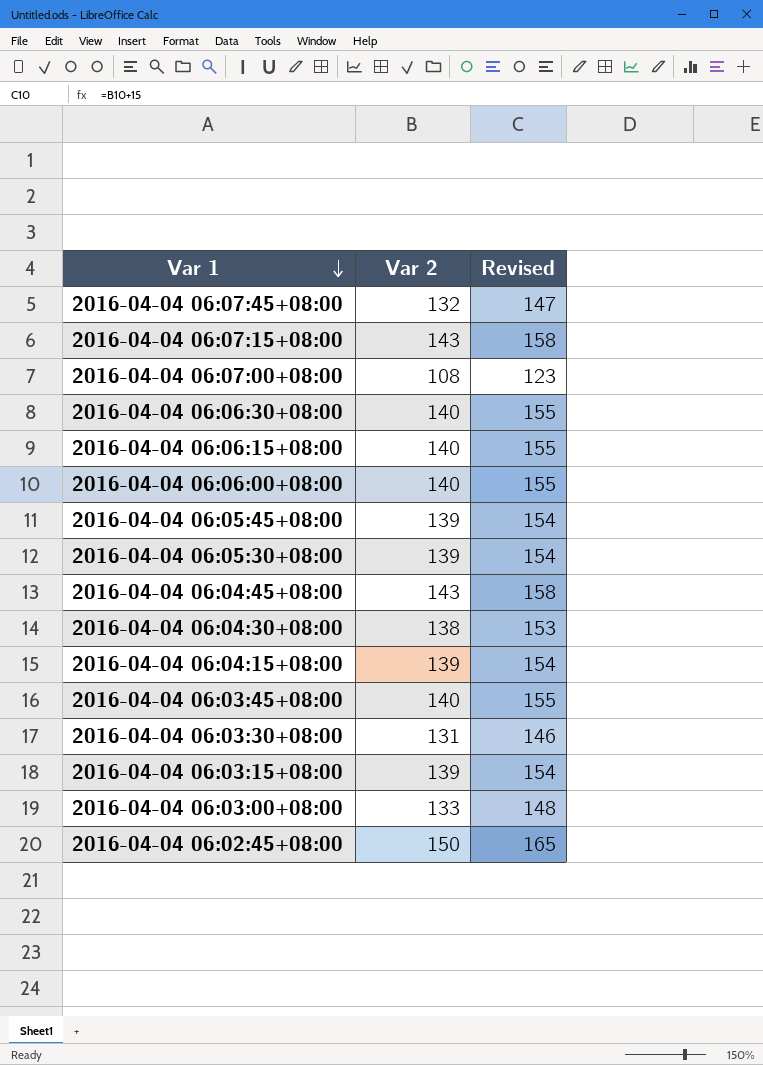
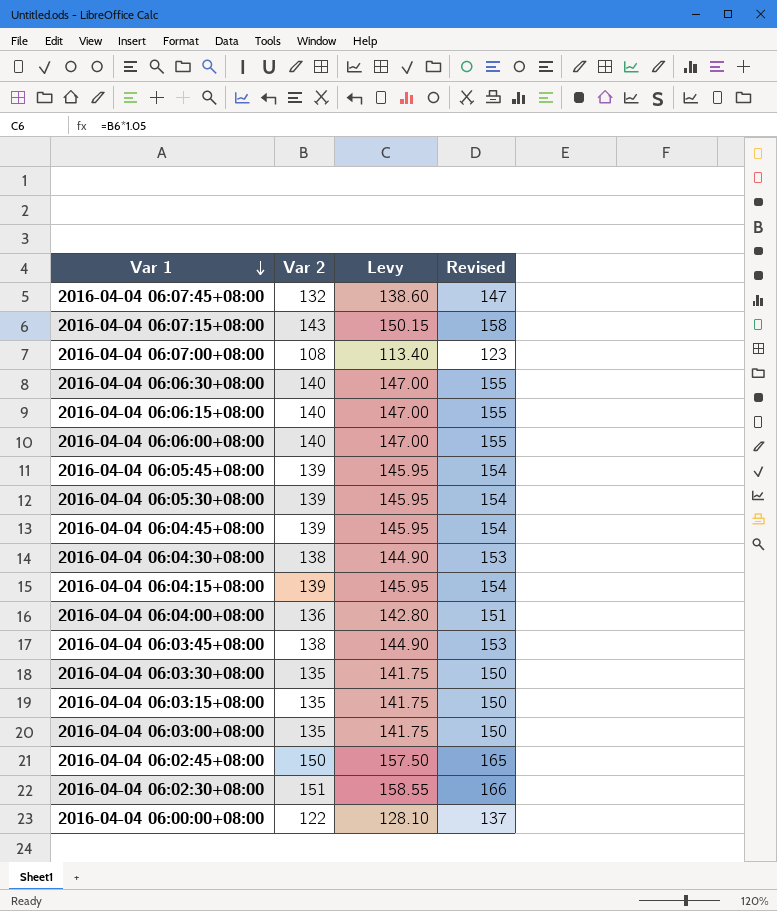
column Levy | formula: none -> [Var 2] * 1.05
2016-04-04 06:04:45+08:00 | Var 2: 143 -> 139
2016-04-04 06:04:45+08:00 | Revised: 158 -> 154
row 2016-04-04 06:04:00+08:00: none -> 136 | 142.80 | 151
2016-04-04 06:03:45+08:00 | Var 2: 140 -> 138
2016-04-04 06:03:45+08:00 | Revised: 155 -> 153
2016-04-04 06:03:30+08:00 | Var 2: 131 -> 135
2016-04-04 06:03:30+08:00 | Revised: 146 -> 150
2016-04-04 06:03:15+08:00 | Var 2: 139 -> 135
2016-04-04 06:03:15+08:00 | Revised: 154 -> 150
2016-04-04 06:03:00+08:00 | Var 2: 133 -> 135
2016-04-04 06:03:00+08:00 | Revised: 148 -> 150
row 2016-04-04 06:02:30+08:00: none -> 151 | 158.55 | 166
row 2016-04-04 06:00:00+08:00: none -> 122 | 128.10 | 137

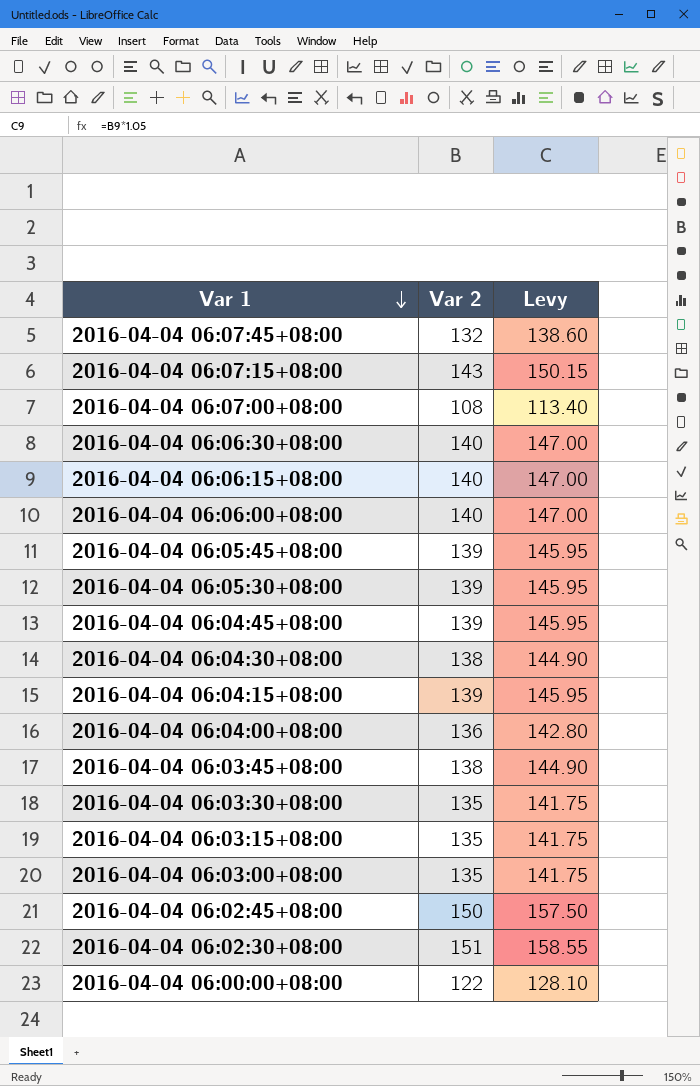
column Revised | formula: [Var 2] + 15 -> none

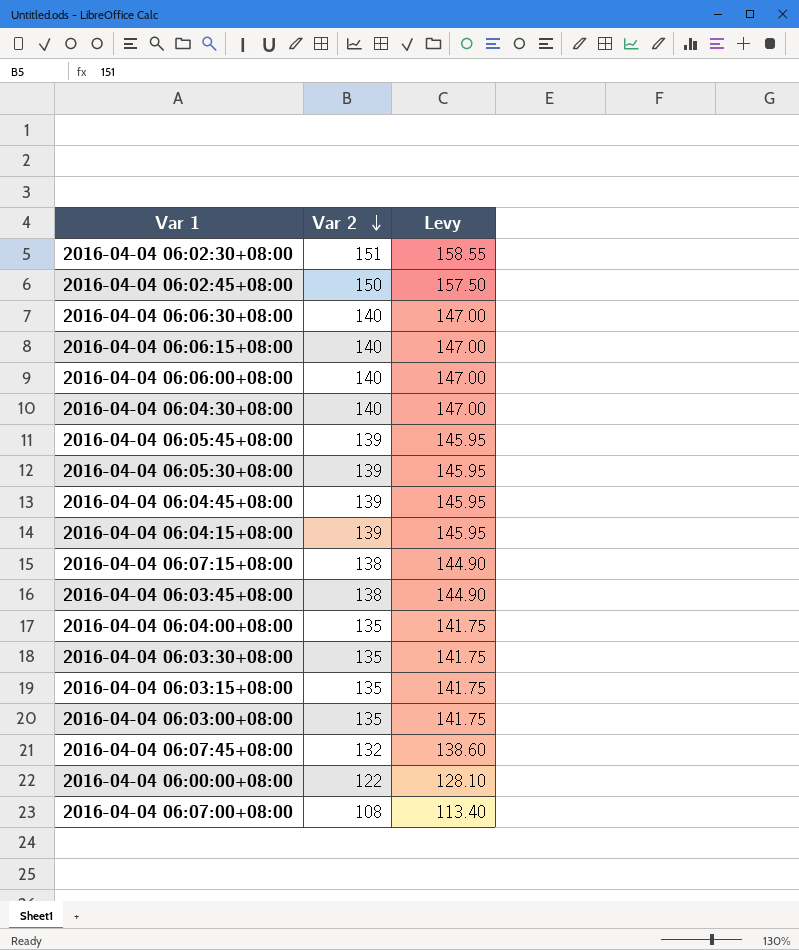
row order: Var 1 descending -> Var 2 descending
2016-04-04 06:04:30+08:00 | Var 2: 138 -> 140
2016-04-04 06:04:30+08:00 | Levy: 144.90 -> 147.00
2016-04-04 06:07:15+08:00 | Var 2: 143 -> 138
2016-04-04 06:07:15+08:00 | Levy: 150.15 -> 144.90
2016-04-04 06:04:00+08:00 | Var 2: 136 -> 135
2016-04-04 06:04:00+08:00 | Levy: 142.80 -> 141.75

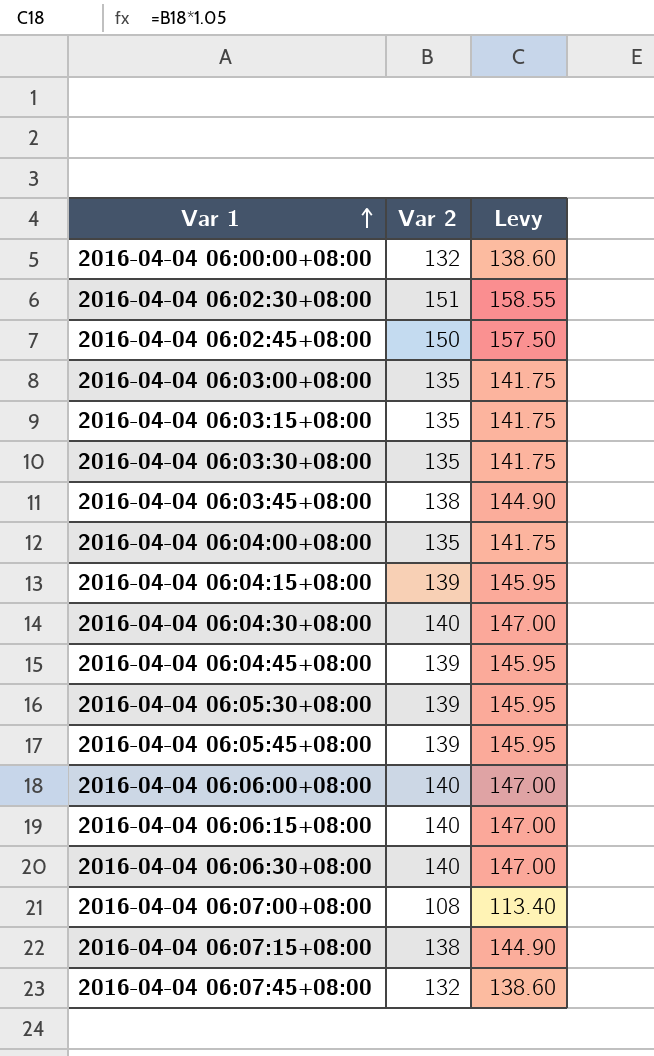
row order: Var 2 descending -> Var 1 ascending
2016-04-04 06:00:00+08:00 | Var 2: 122 -> 132
2016-04-04 06:00:00+08:00 | Levy: 128.10 -> 138.60

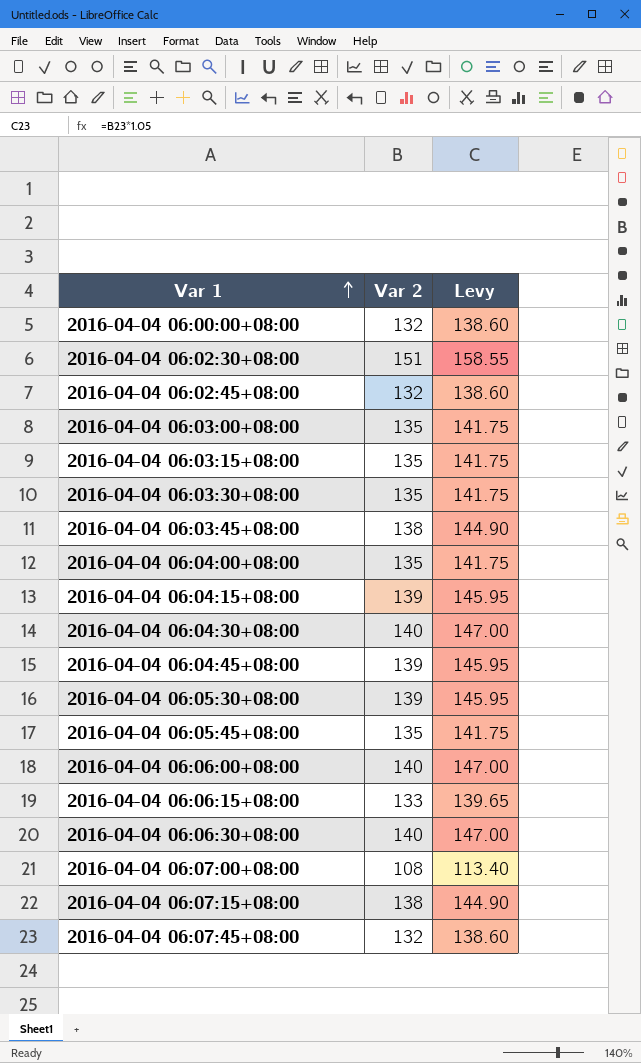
2016-04-04 06:02:45+08:00 | Var 2: 150 -> 132
2016-04-04 06:02:45+08:00 | Levy: 157.50 -> 138.60
2016-04-04 06:05:45+08:00 | Var 2: 139 -> 135
2016-04-04 06:05:45+08:00 | Levy: 145.95 -> 141.75
2016-04-04 06:06:15+08:00 | Var 2: 140 -> 133
2016-04-04 06:06:15+08:00 | Levy: 147.00 -> 139.65

